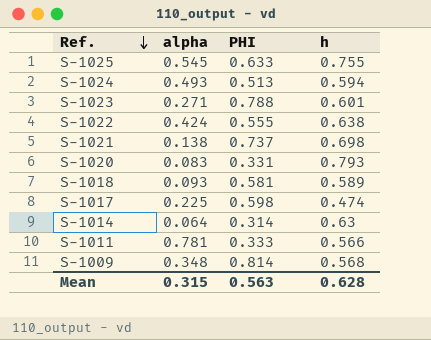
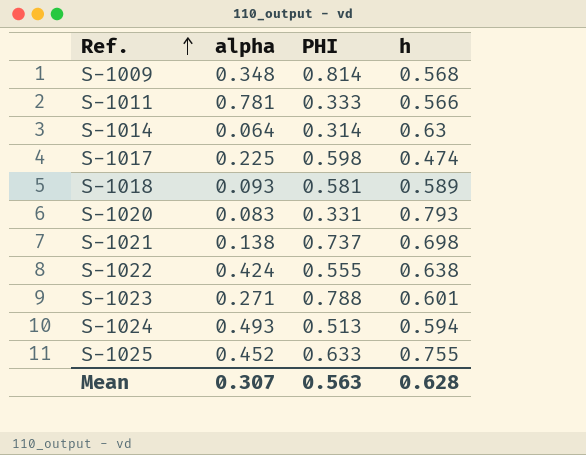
row order: Ref. descending -> Ref. ascending
S-1025 | alpha: 0.545 -> 0.452
Mean | alpha: 0.315 -> 0.307

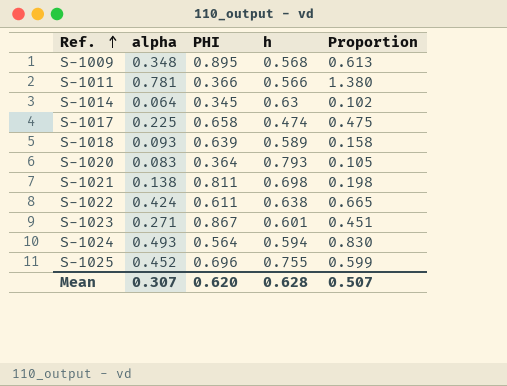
column Proportion | formula: none -> [alpha] / [h]
S-1009 | PHI: 0.814 -> 0.895
S-1011 | PHI: 0.333 -> 0.366
S-1014 | PHI: 0.314 -> 0.345
S-1017 | PHI: 0.598 -> 0.658
S-1018 | PHI: 0.581 -> 0.639
S-1020 | PHI: 0.331 -> 0.364
S-1021 | PHI: 0.737 -> 0.811
S-1022 | PHI: 0.555 -> 0.611
S-1023 | PHI: 0.788 -> 0.867
S-1024 | PHI: 0.513 -> 0.564
S-1025 | PHI: 0.633 -> 0.696
Mean | PHI: 0.563 -> 0.620

